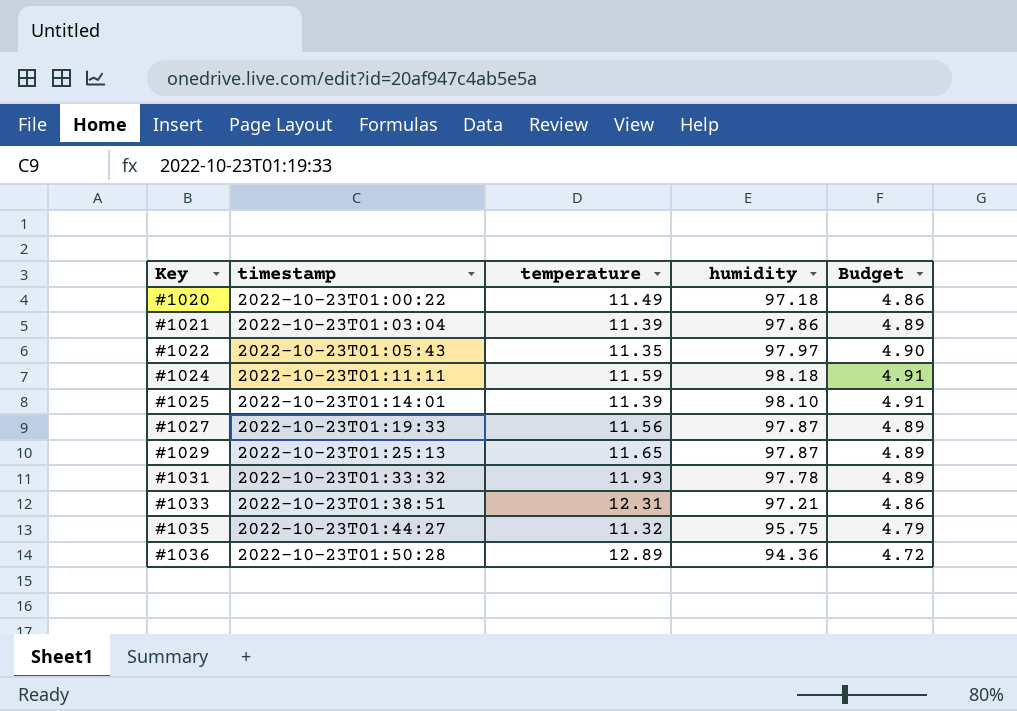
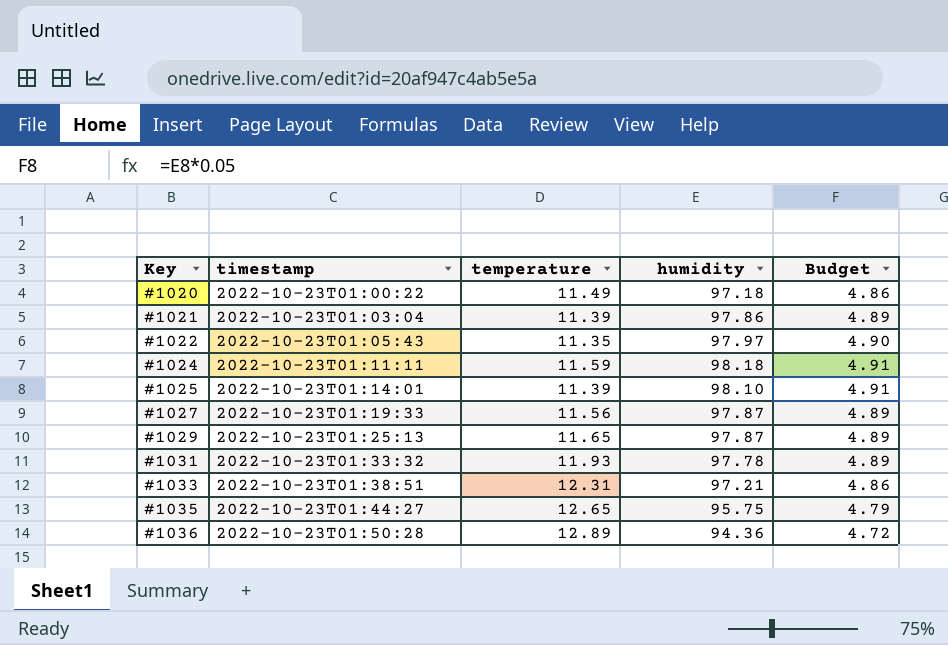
#1035 | temperature: 11.32 -> 12.65

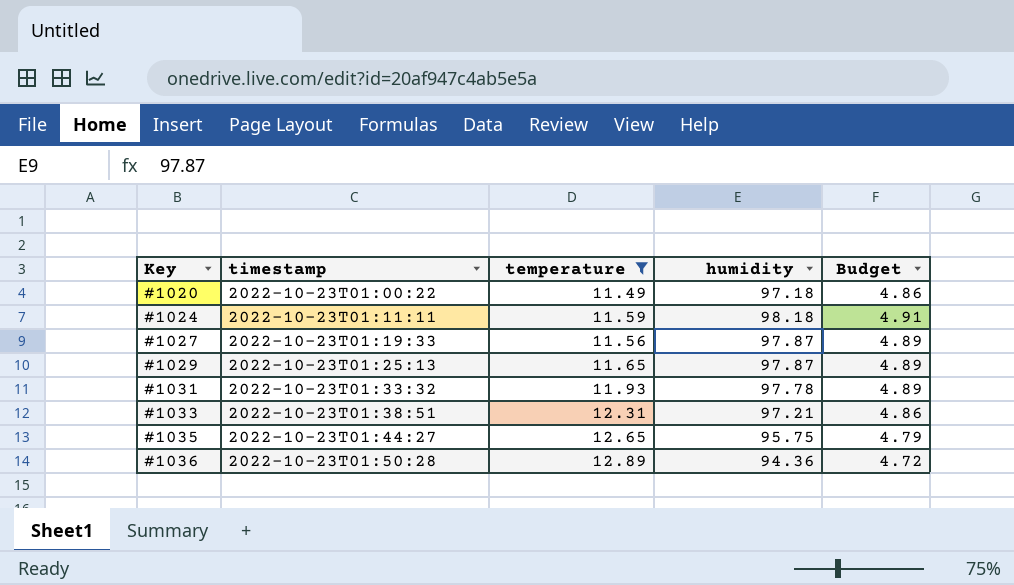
filter: none -> temperature >= 11.49

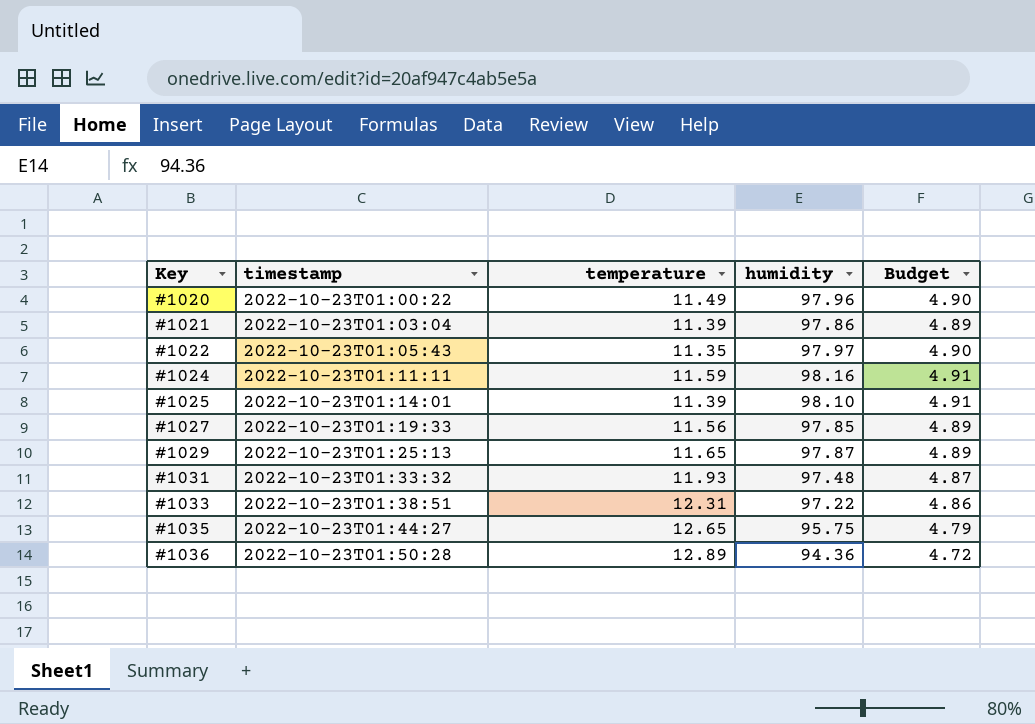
filter: temperature >= 11.49 -> none
#1020 | humidity: 97.18 -> 97.96
#1020 | Budget: 4.86 -> 4.90
#1024 | humidity: 98.18 -> 98.16
#1027 | humidity: 97.87 -> 97.85
#1031 | humidity: 97.78 -> 97.48
#1031 | Budget: 4.89 -> 4.87
#1033 | humidity: 97.21 -> 97.22

